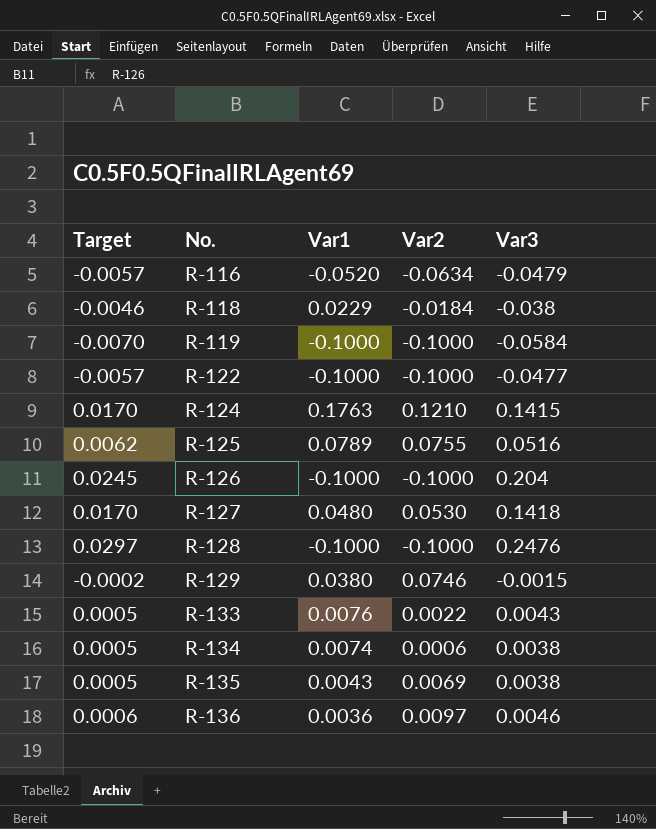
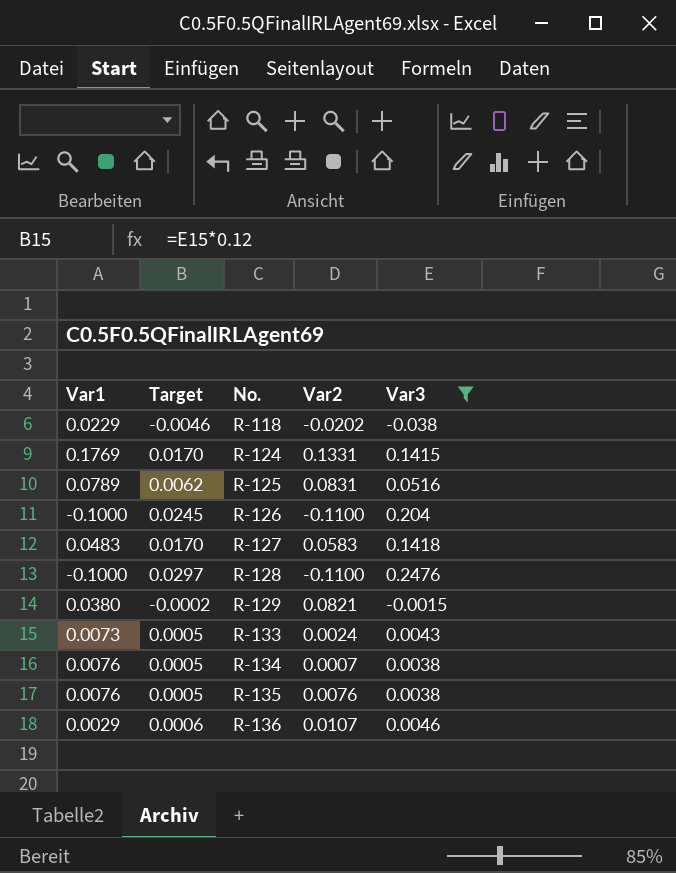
filter: none -> Var3 >= -0.038
column Var1 | position: 3 -> 1
R-118 | Var2: -0.0184 -> -0.0202
R-124 | Var1: 0.1763 -> 0.1769
R-124 | Var2: 0.1210 -> 0.1331
R-125 | Var2: 0.0755 -> 0.0831
R-126 | Var2: -0.1000 -> -0.1100
R-127 | Var1: 0.0480 -> 0.0483
R-127 | Var2: 0.0530 -> 0.0583
R-128 | Var2: -0.1000 -> -0.1100
R-129 | Var2: 0.0746 -> 0.0821
R-133 | Var1: 0.0076 -> 0.0073
R-133 | Var2: 0.0022 -> 0.0024
R-134 | Var1: 0.0074 -> 0.0076
R-134 | Var2: 0.0006 -> 0.0007
R-135 | Var1: 0.0043 -> 0.0076
R-135 | Var2: 0.0069 -> 0.0076
R-136 | Var1: 0.0036 -> 0.0029
R-136 | Var2: 0.0097 -> 0.0107

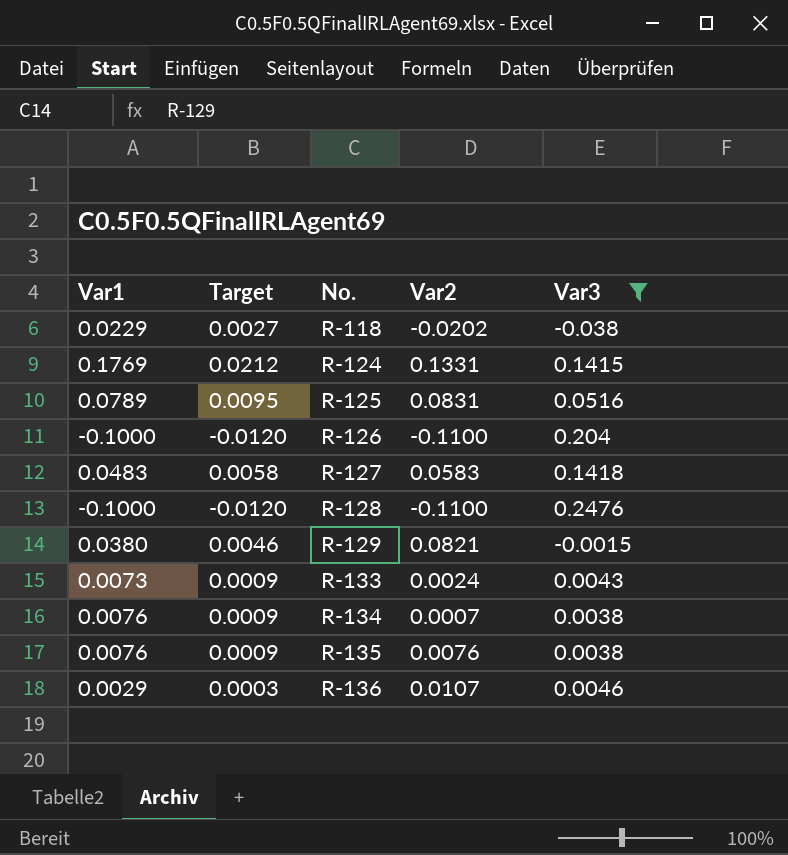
column Target | formula: [Var3] * 0.12 -> [Var1] * 0.12

